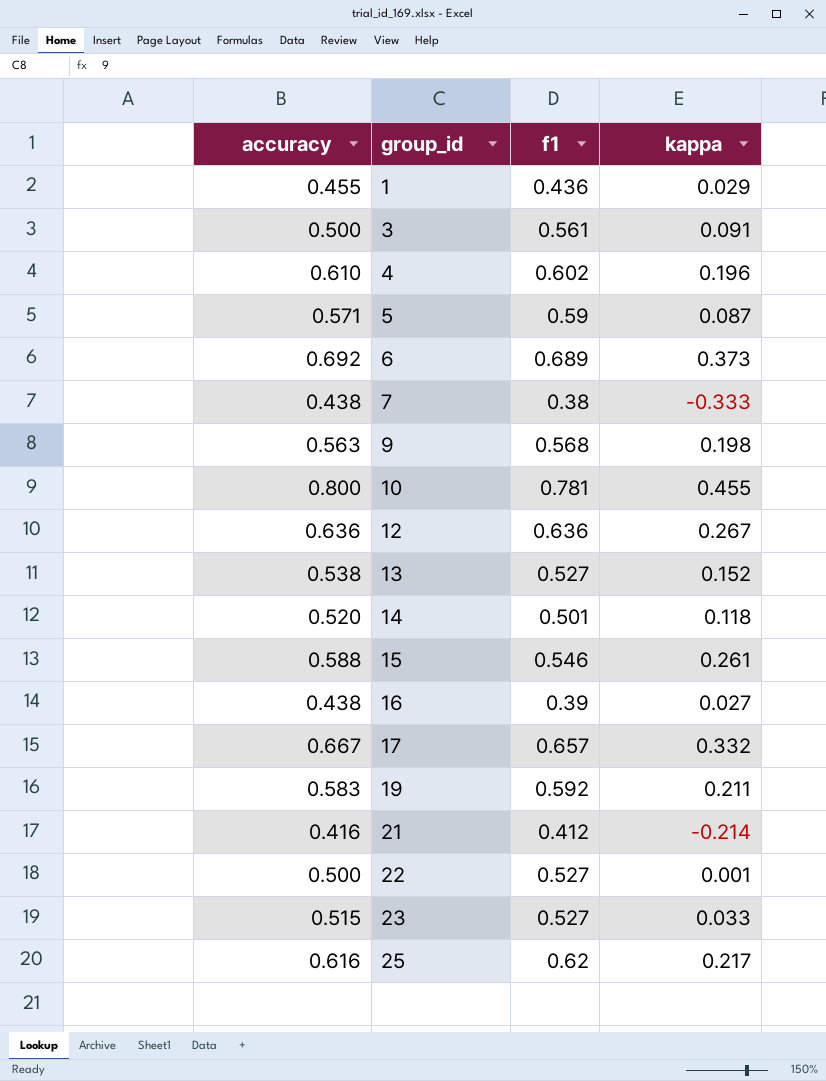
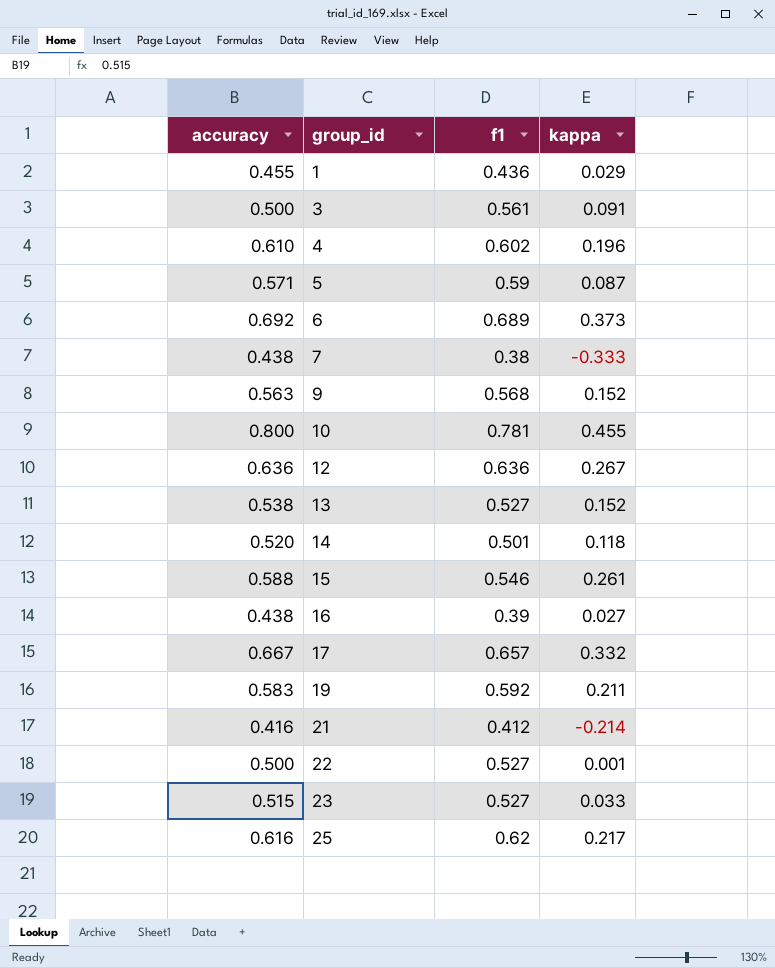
9 | kappa: 0.198 -> 0.152

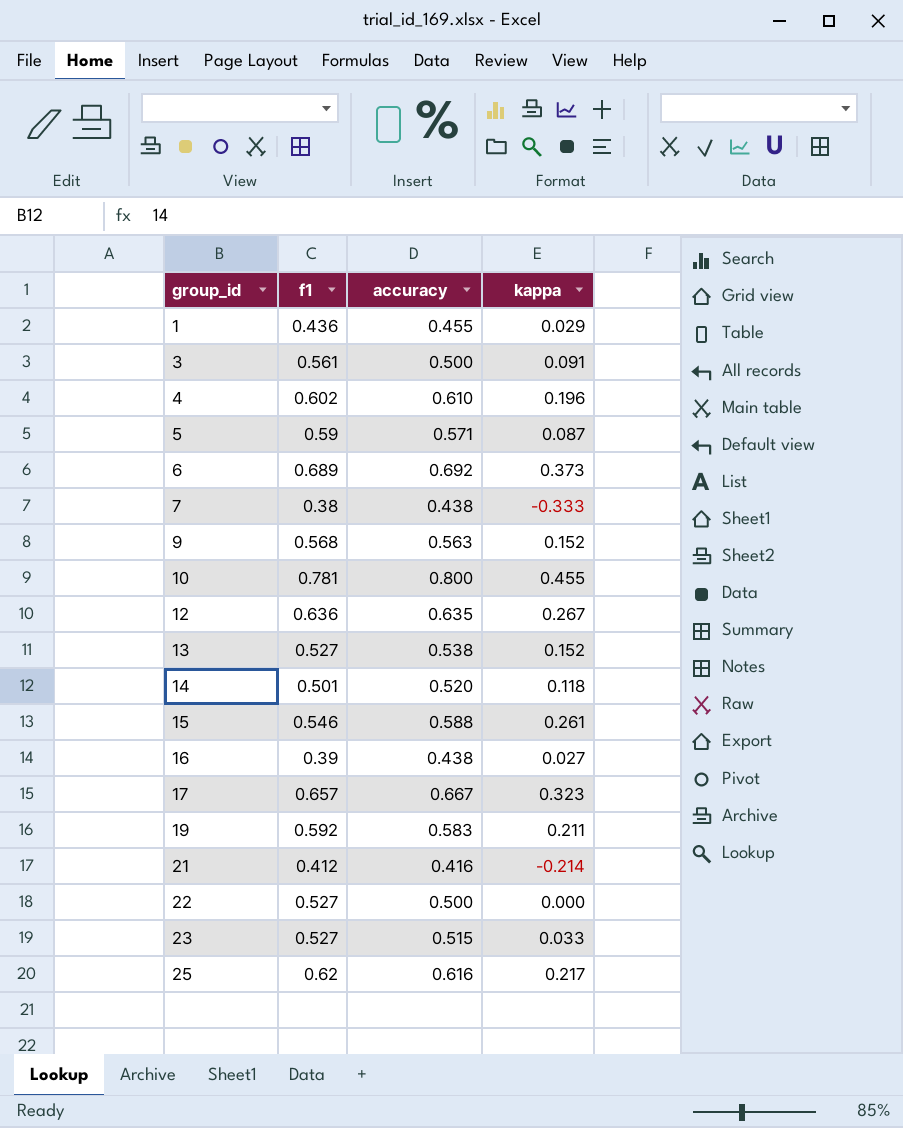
column accuracy | position: 1 -> 3
12 | accuracy: 0.636 -> 0.635
17 | kappa: 0.332 -> 0.323
22 | kappa: 0.001 -> 0.000

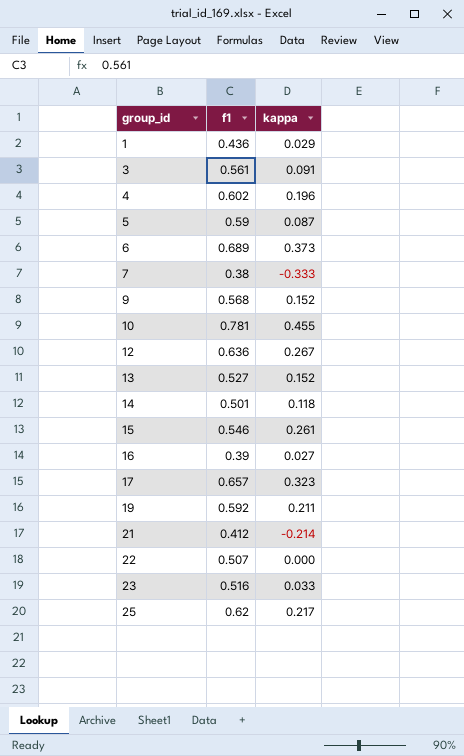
column accuracy | position: 3 -> none
22 | f1: 0.527 -> 0.507
23 | f1: 0.527 -> 0.516

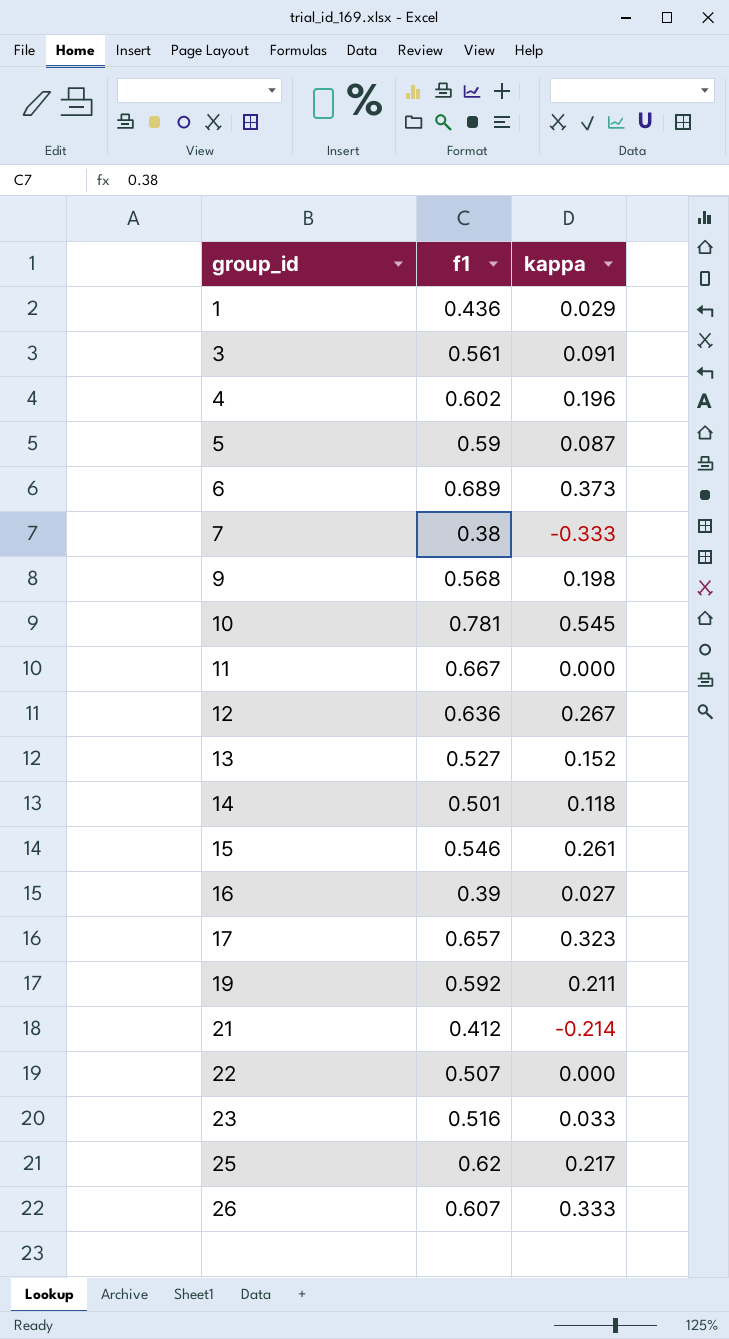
9 | kappa: 0.152 -> 0.198
10 | kappa: 0.455 -> 0.545
row 11: none -> 0.667 | 0.000
row 26: none -> 0.607 | 0.333

